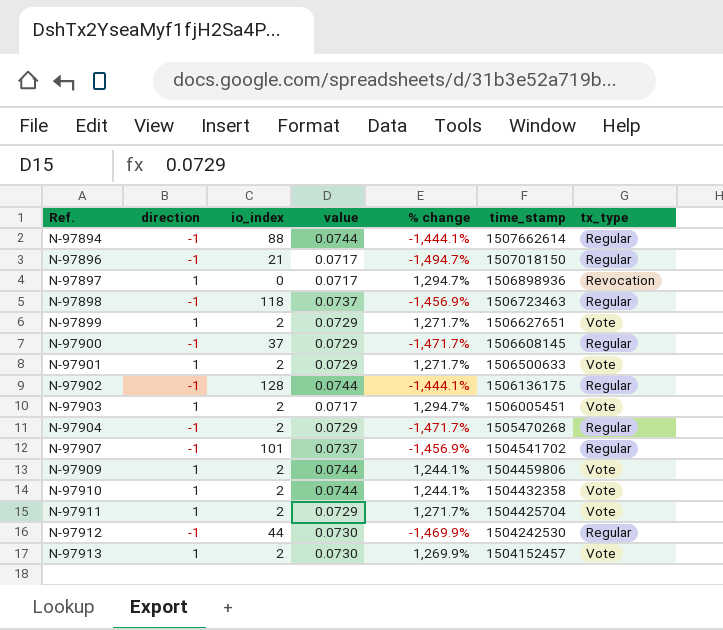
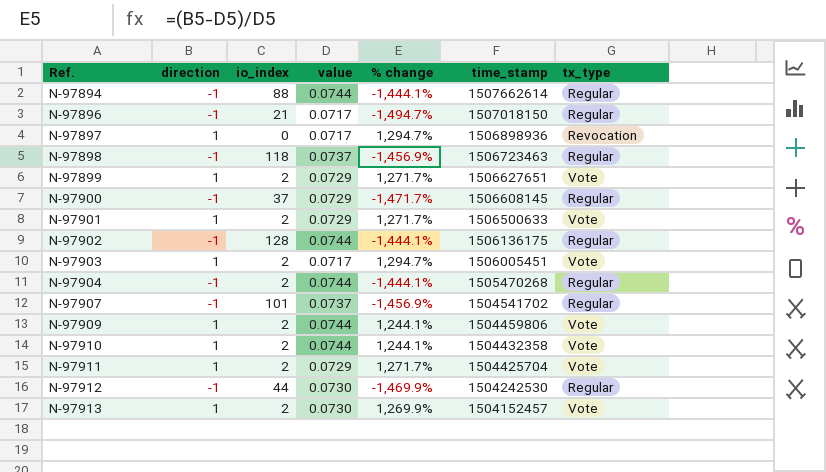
N-97904 | value: 0.0729 -> 0.0744
N-97904 | % change: -1,471.7% -> -1,444.1%

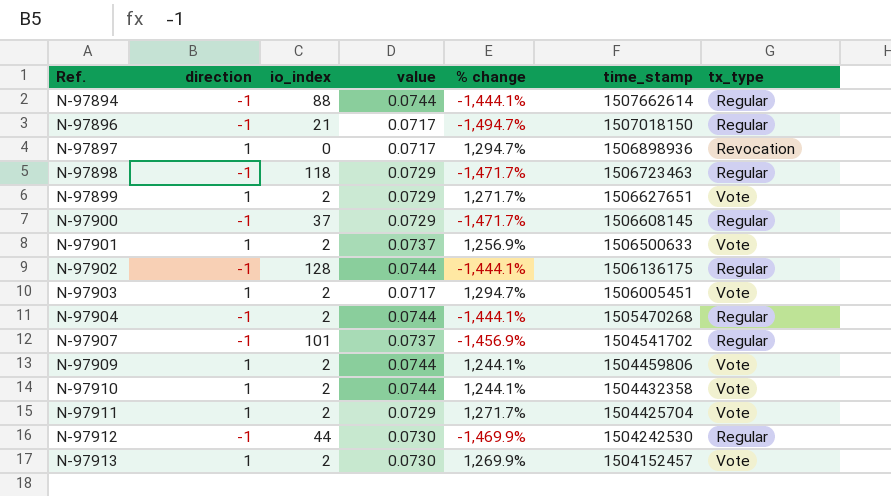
N-97898 | value: 0.0737 -> 0.0729
N-97898 | % change: -1,456.9% -> -1,471.7%
N-97901 | value: 0.0729 -> 0.0737
N-97901 | % change: 1,271.7% -> 1,256.9%

